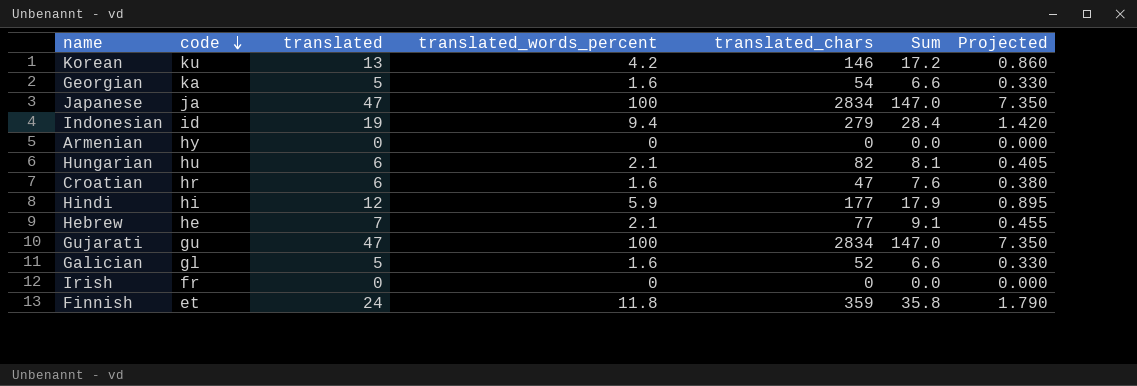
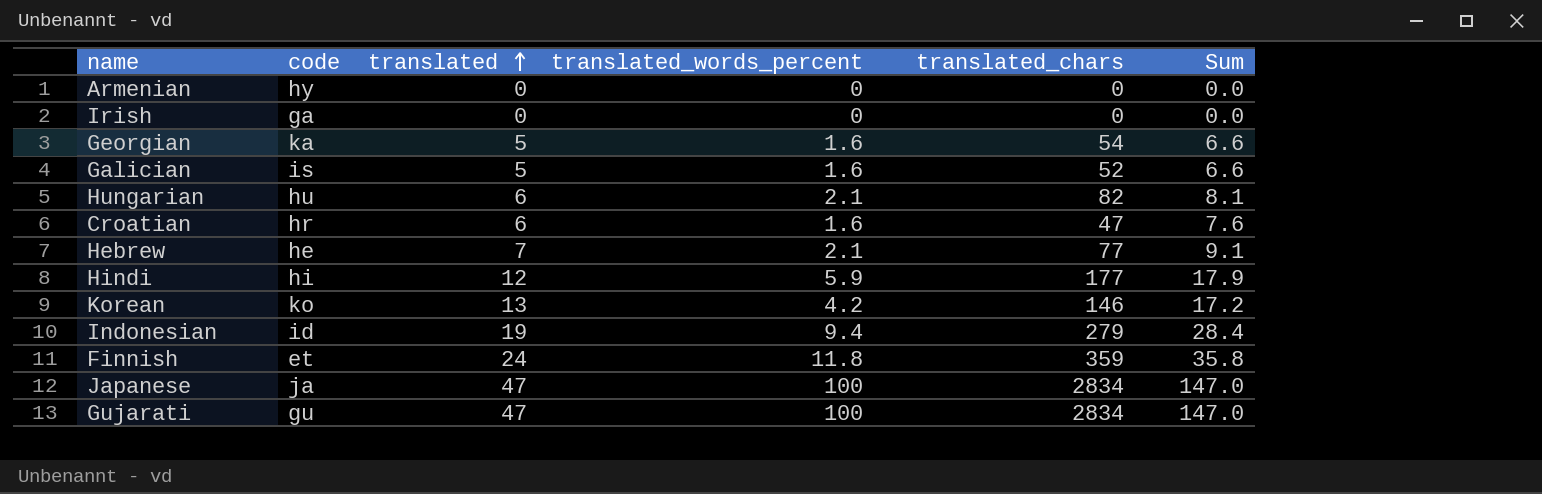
row order: code descending -> translated ascending
column Projected | formula: [Sum] * 0.05 -> none
Irish | code: fr -> ga
Galician | code: gl -> is
Korean | code: ku -> ko

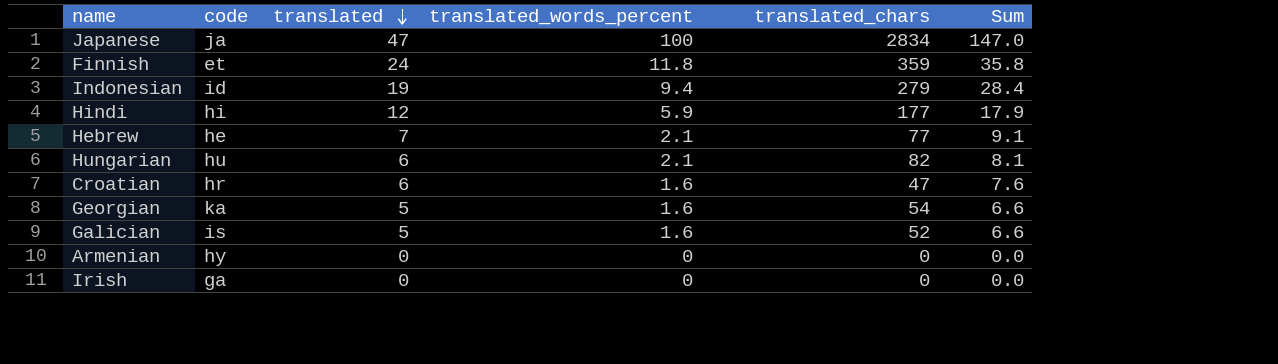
row order: translated ascending -> translated descending
row Korean: ko | 13 | 4.2 | 146 | 17.2 -> none
row Gujarati: gu | 47 | 100 | 2834 | 147.0 -> none

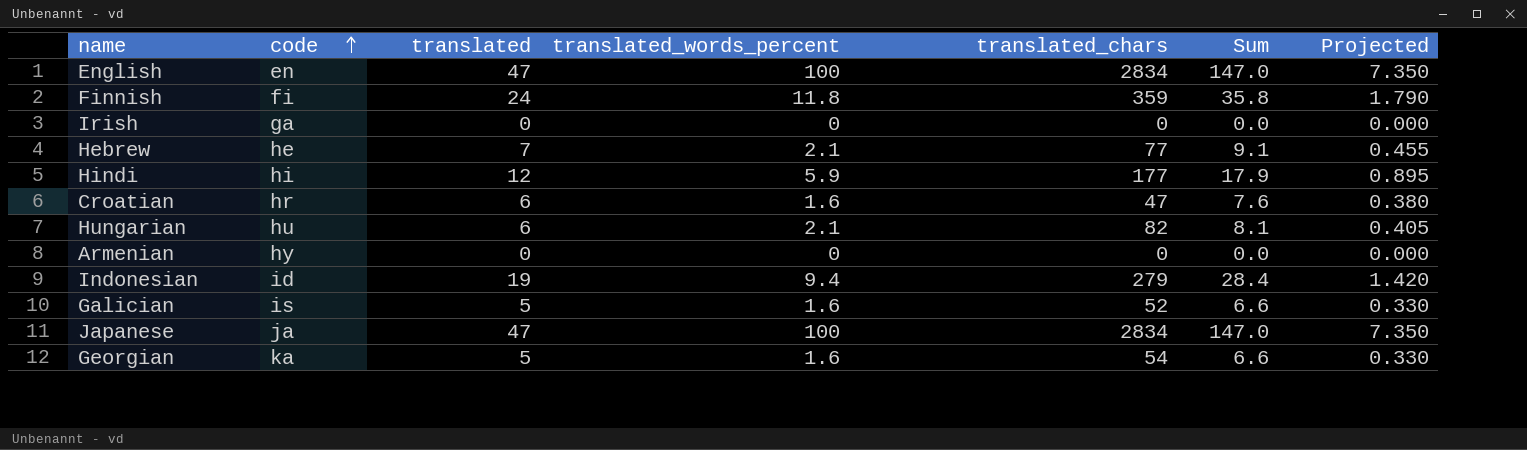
row order: translated descending -> code ascending
column Projected | formula: none -> [Sum] * 0.05
row English: none -> en | 47 | 100 | 2834 | 147.0 | 7.350
Finnish | code: et -> fi

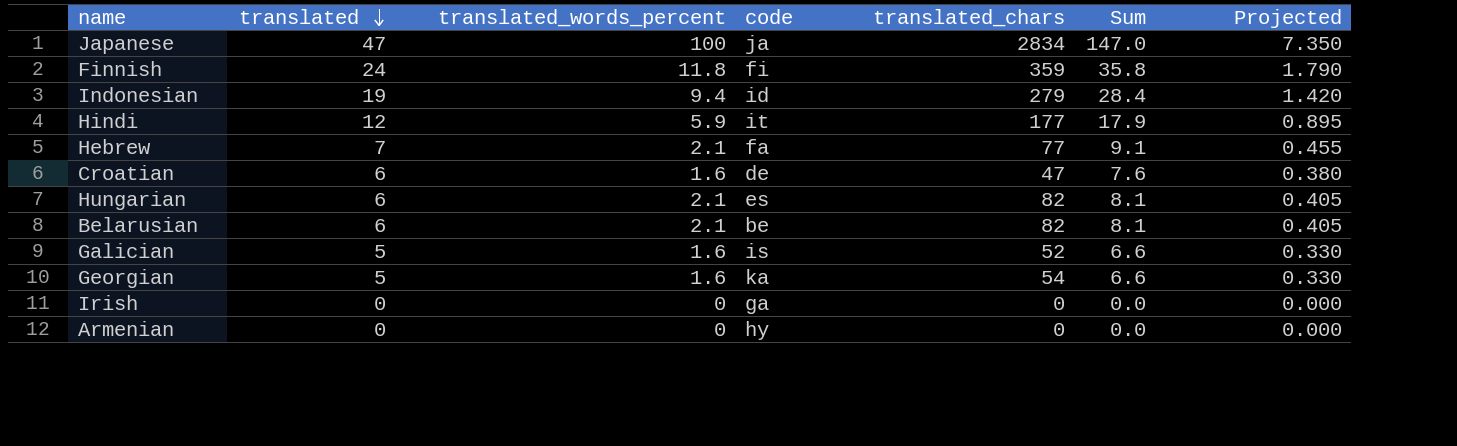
row order: code ascending -> translated descending
column code | position: 2 -> 4
row English: en | 47 | 100 | 2834 | 147.0 | 7.350 -> none
Hindi | code: hi -> it
Hebrew | code: he -> fa
Croatian | code: hr -> de
Hungarian | code: hu -> es
row Belarusian: none -> 6 | 2.1 | be | 82 | 8.1 | 0.405

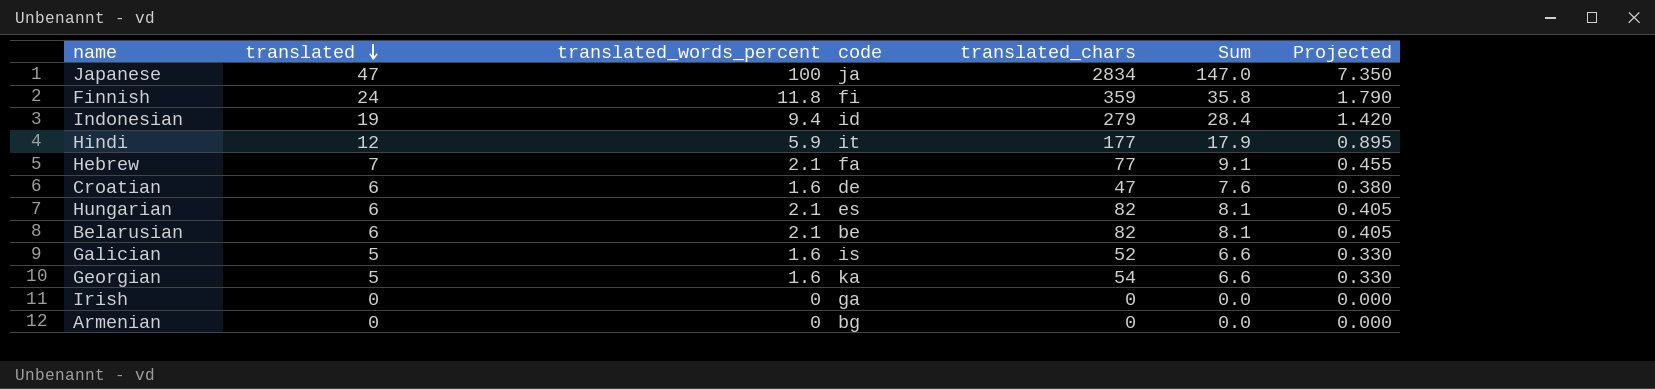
Armenian | code: hy -> bg

